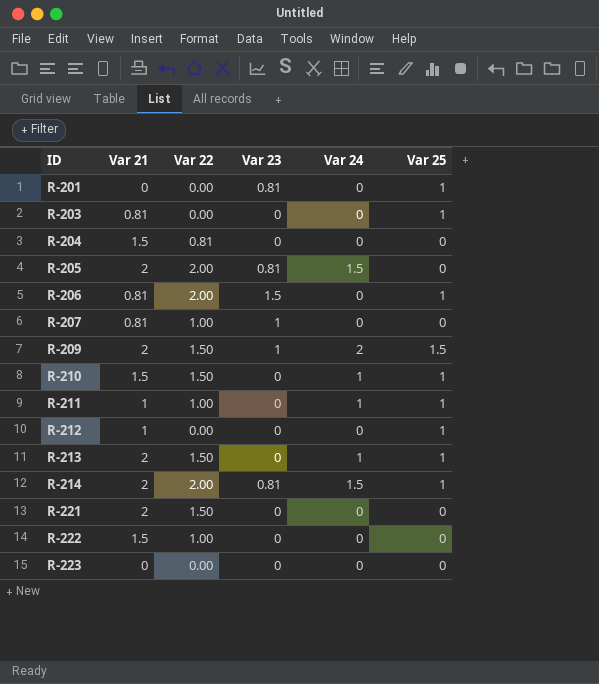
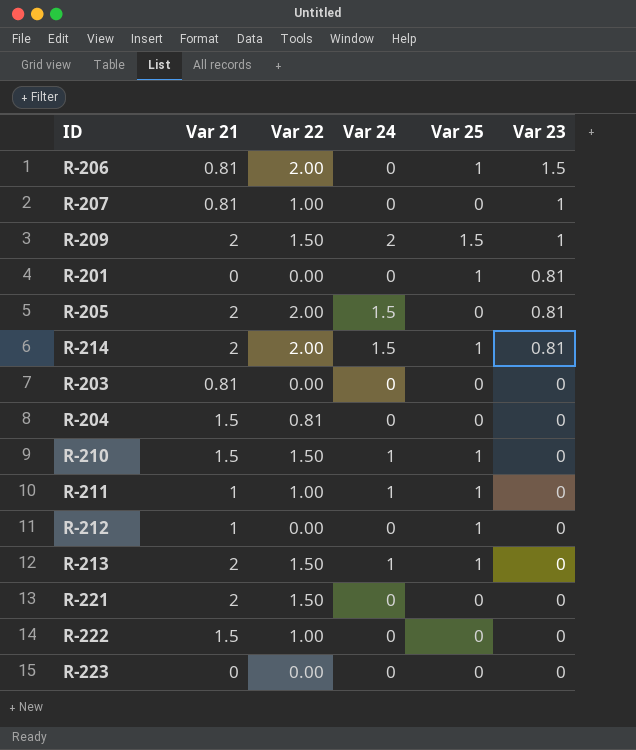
row order: ID ascending -> Var 23 descending
column Var 23 | position: 4 -> 6
R-203 | Var 25: 1 -> 0

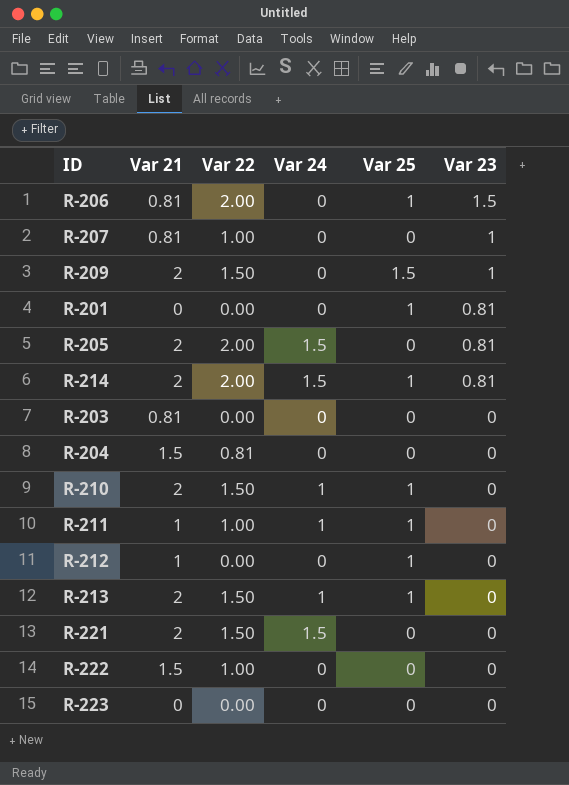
R-209 | Var 24: 2 -> 0
R-210 | Var 21: 1.5 -> 2
R-221 | Var 24: 0 -> 1.5

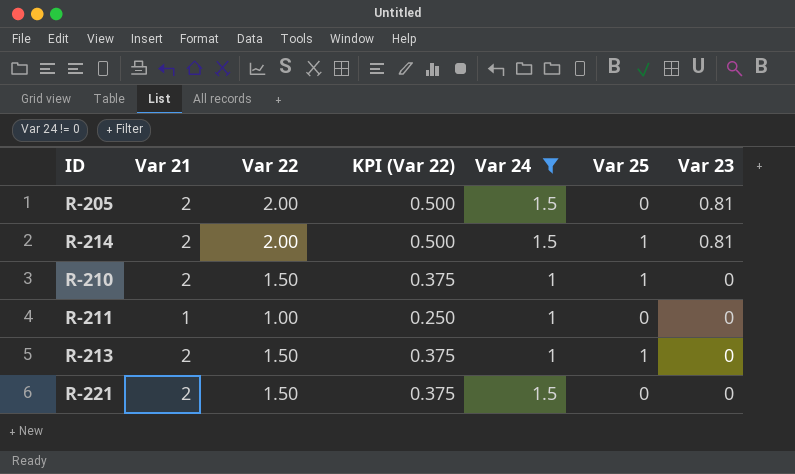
filter: none -> Var 24 != 0
column KPI (Var 22) | formula: none -> [Var 22] * 0.25
R-211 | Var 25: 1 -> 0

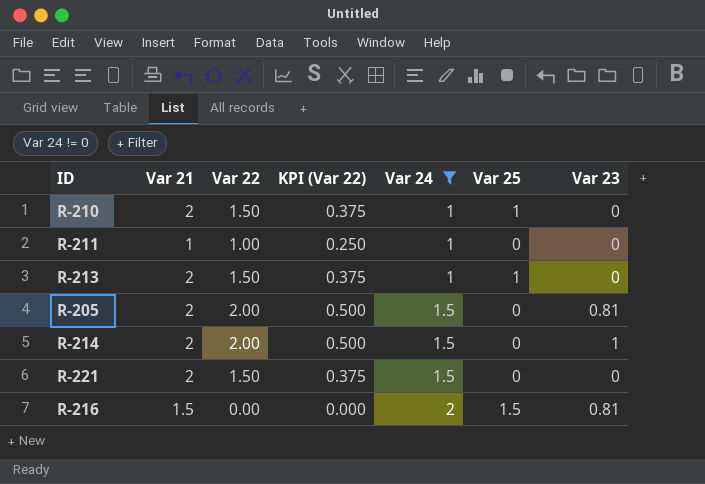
row order: Var 23 descending -> Var 24 ascending
R-214 | Var 25: 1 -> 0
R-214 | Var 23: 0.81 -> 1
row R-216: none -> 1.5 | 0.00 | 0.000 | 2 | 1.5 | 0.81

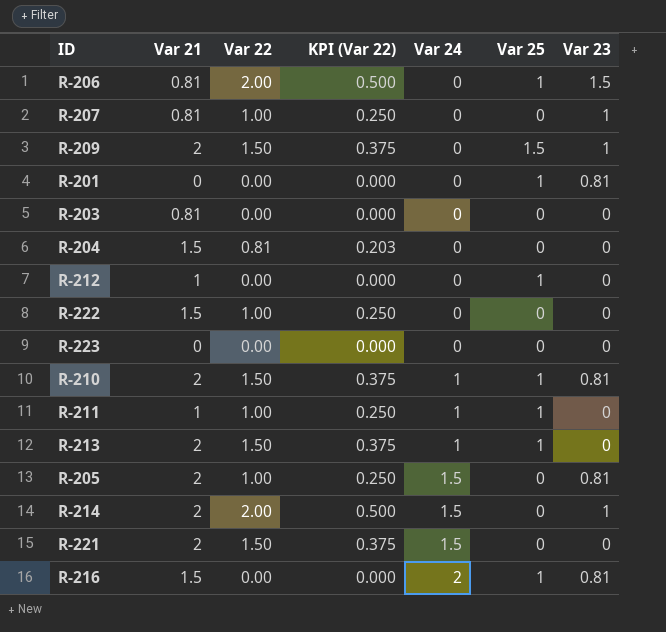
filter: Var 24 != 0 -> none
R-210 | Var 23: 0 -> 0.81
R-211 | Var 25: 0 -> 1
R-205 | Var 22: 2.00 -> 1.00
R-205 | KPI (Var 22): 0.500 -> 0.250
R-216 | Var 25: 1.5 -> 1

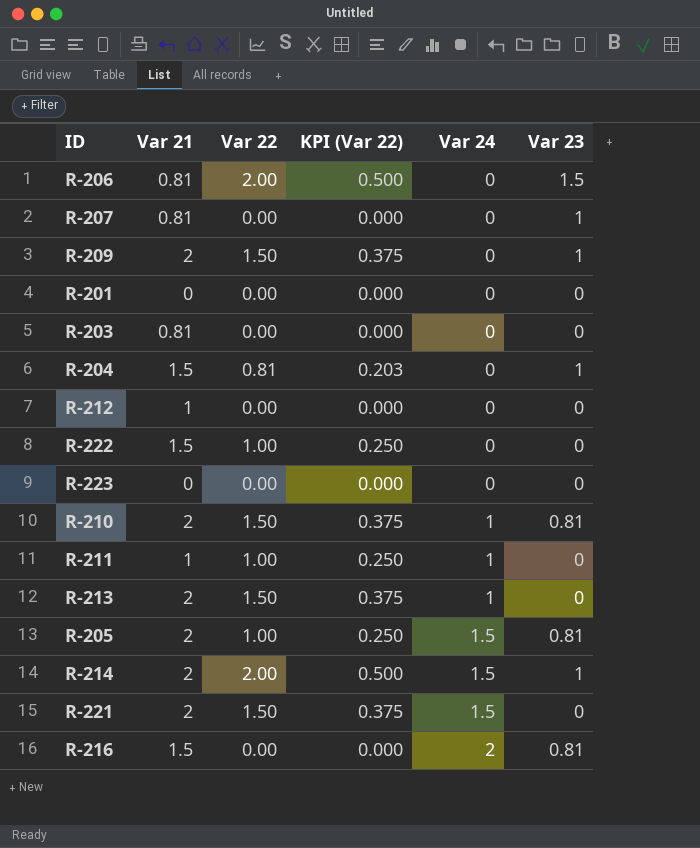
column Var 25 | position: 6 -> none
R-207 | Var 22: 1.00 -> 0.00
R-207 | KPI (Var 22): 0.250 -> 0.000
R-201 | Var 23: 0.81 -> 0
R-204 | Var 23: 0 -> 1

